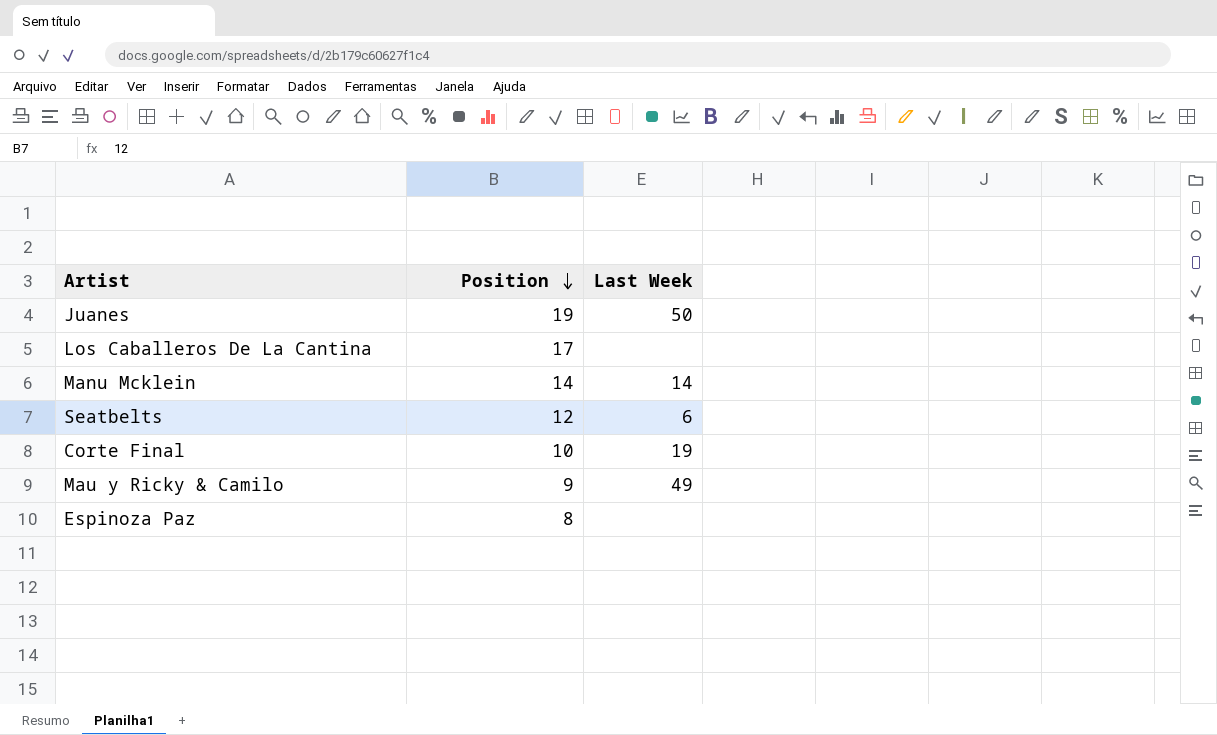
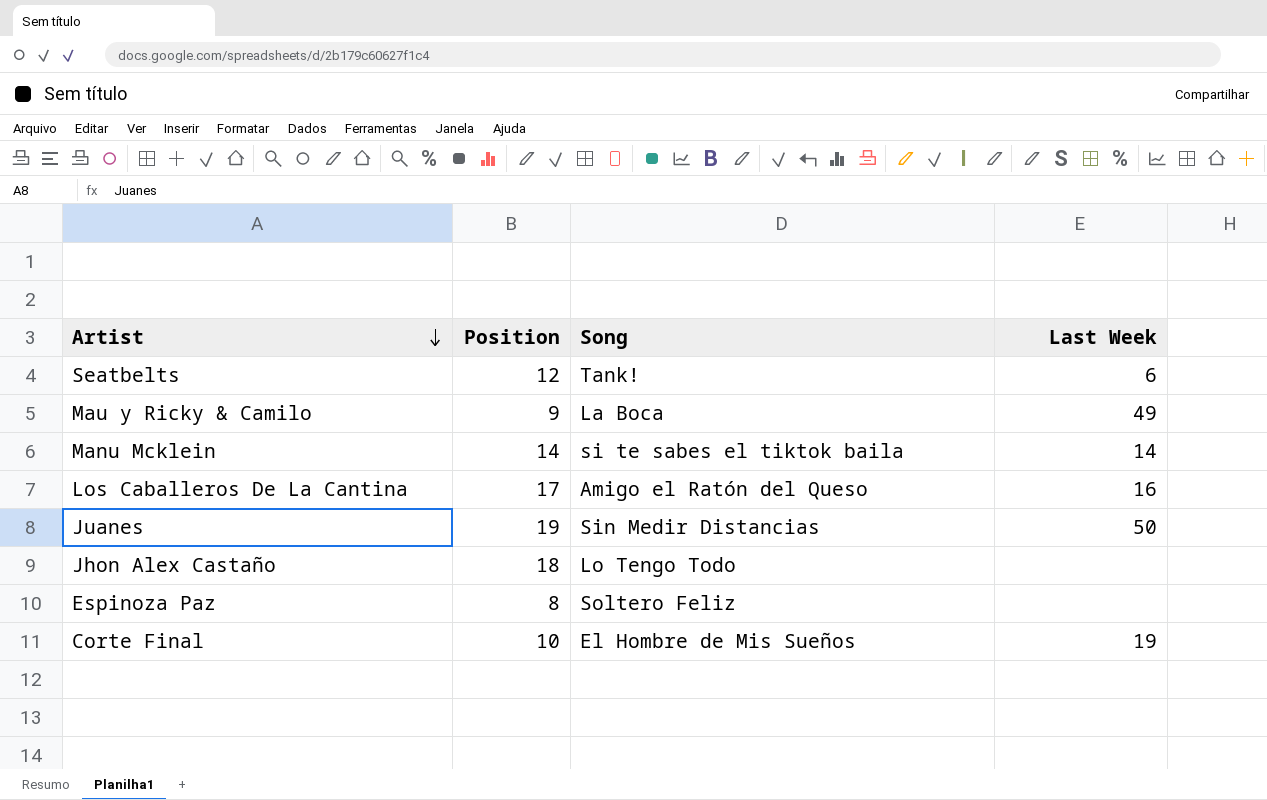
row order: Position descending -> Artist descending
column Song | position: none -> 3
Los Caballeros De La Cantina | Last Week: none -> 16
row Jhon Alex Castaño: none -> 18 | Lo Tengo Todo | none

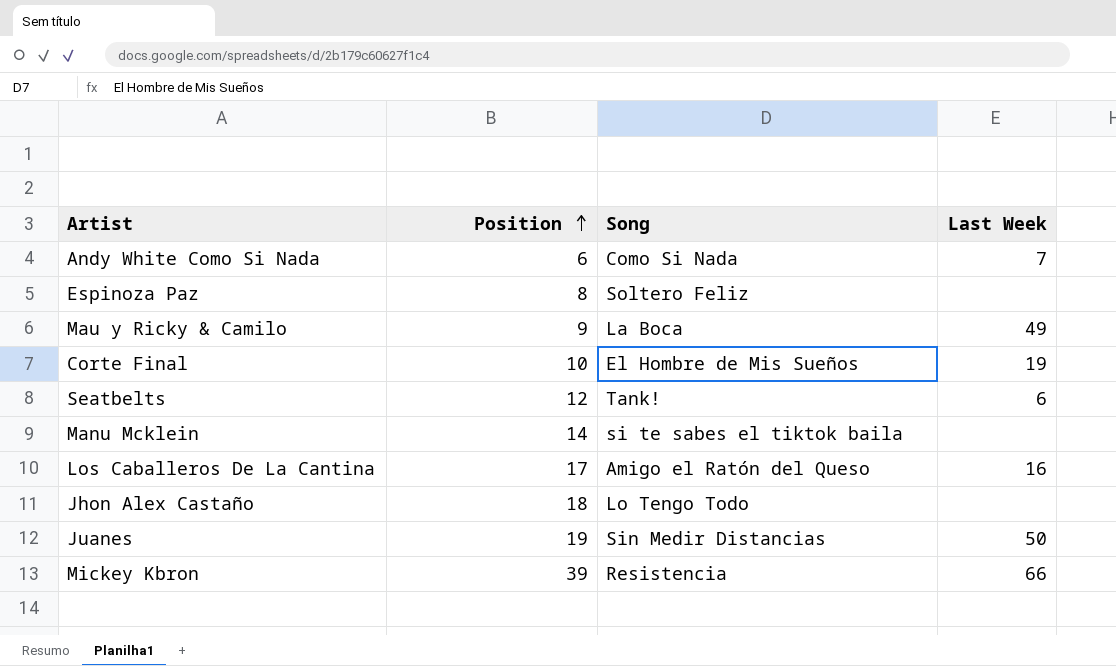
row order: Artist descending -> Position ascending
row Andy White Como Si Nada: none -> 6 | Como Si Nada | 7
Manu Mcklein | Last Week: 14 -> none
row Mickey Kbron: none -> 39 | Resistencia | 66

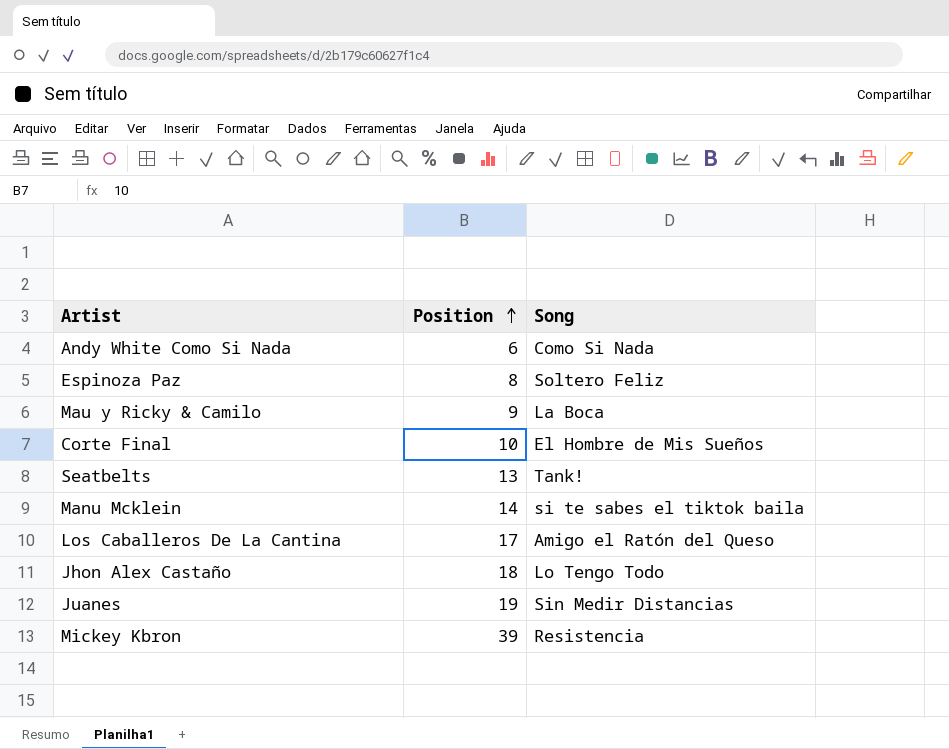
column Last Week | position: 4 -> none
Seatbelts | Position: 12 -> 13

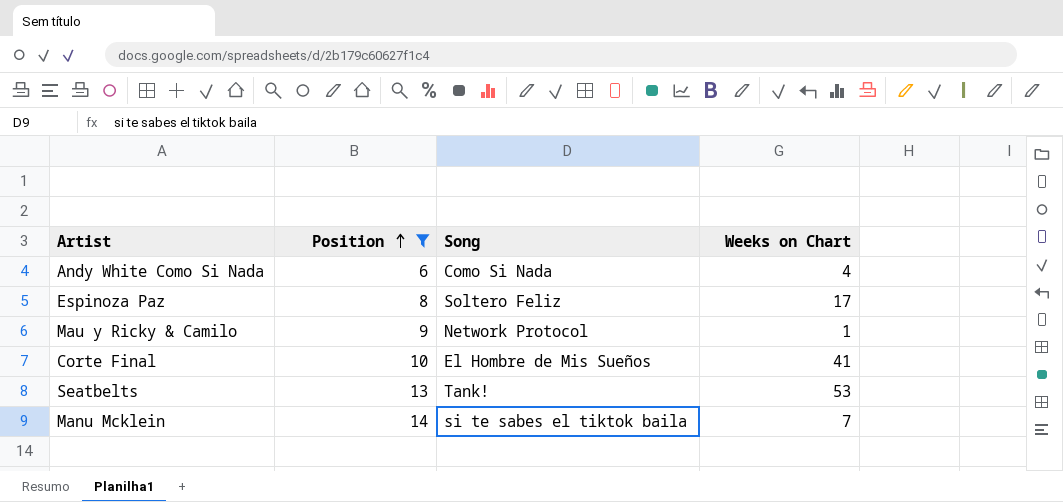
filter: none -> Position <= 14
column Weeks on Chart | position: none -> 4
Mau y Ricky & Camilo | Song: La Boca -> Network Protocol

